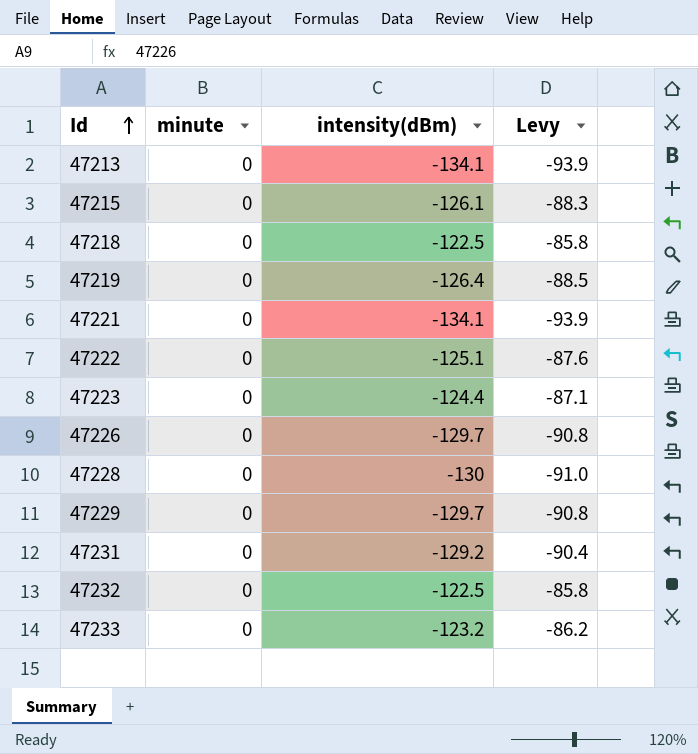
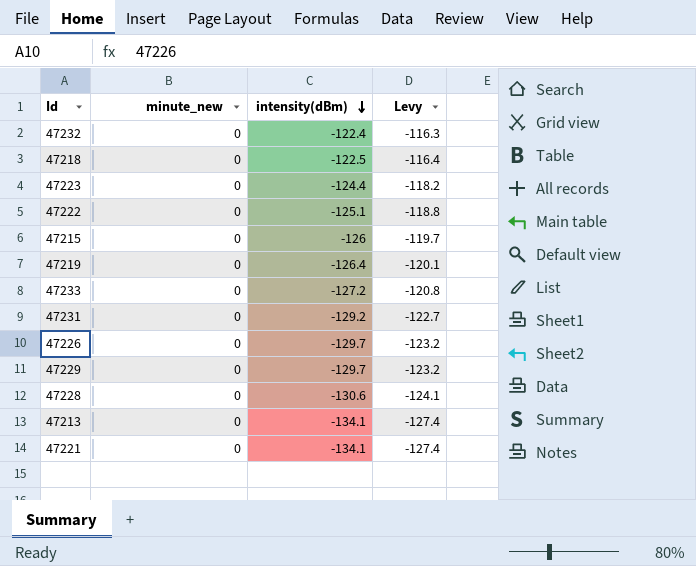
row order: Id ascending -> intensity(dBm) descending
column name: minute -> minute_new
column Levy | formula: [intensity(dBm)] * 0.7 -> [intensity(dBm)] * 0.95
47232 | intensity(dBm): -122.5 -> -122.4
47215 | intensity(dBm): -126.1 -> -126
47233 | intensity(dBm): -123.2 -> -127.2
47228 | intensity(dBm): -130 -> -130.6

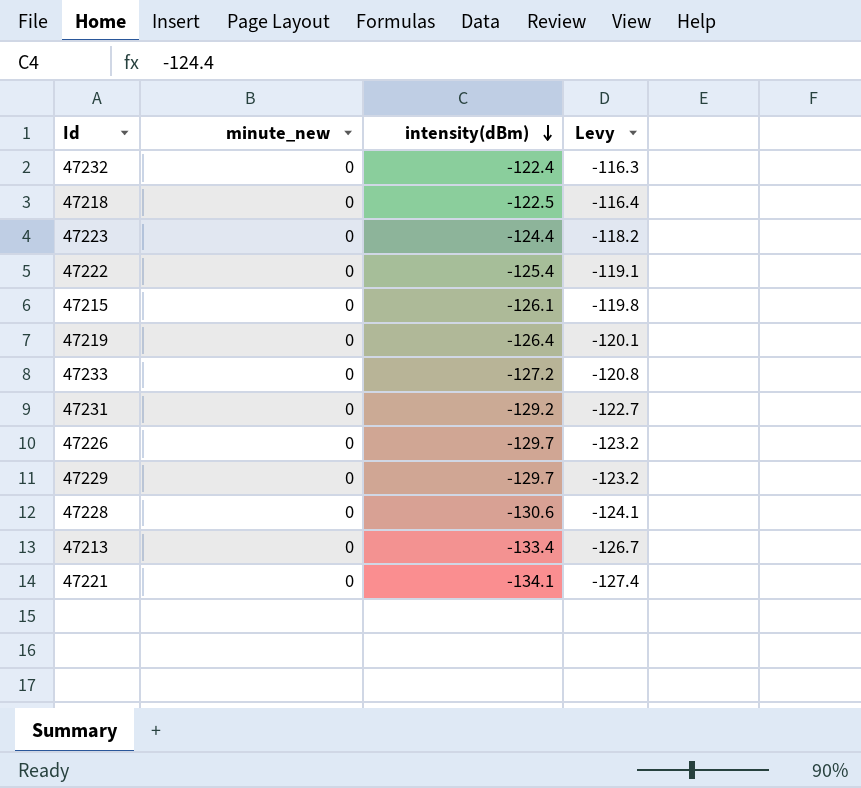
47222 | intensity(dBm): -125.1 -> -125.4
47222 | Levy: -118.8 -> -119.1
47215 | intensity(dBm): -126 -> -126.1
47215 | Levy: -119.7 -> -119.8
47213 | intensity(dBm): -134.1 -> -133.4
47213 | Levy: -127.4 -> -126.7

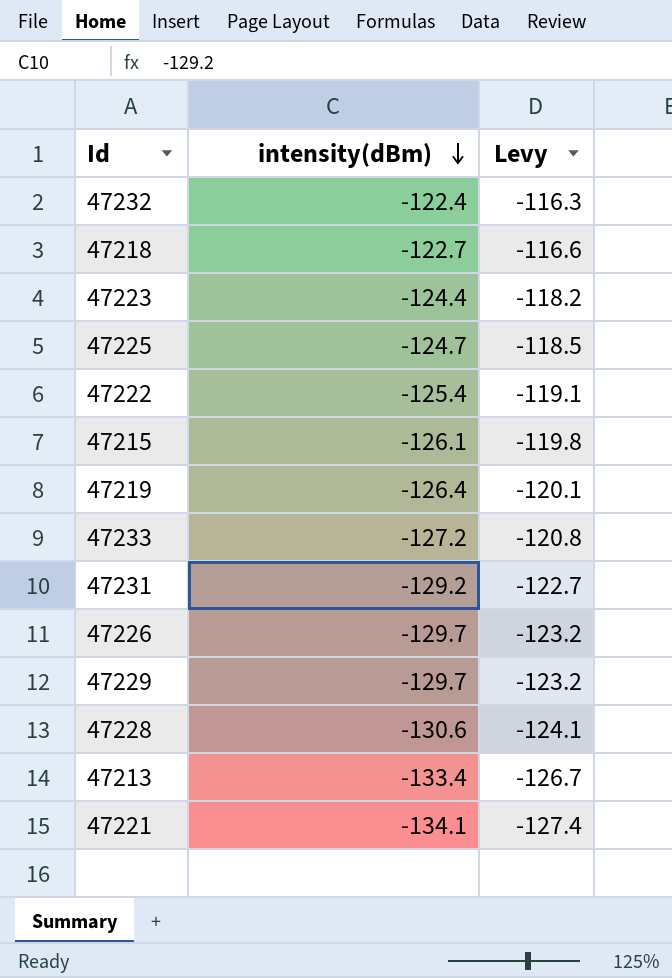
column minute_new | position: 2 -> none
47218 | intensity(dBm): -122.5 -> -122.7
47218 | Levy: -116.4 -> -116.6
row 47225: none -> -124.7 | -118.5

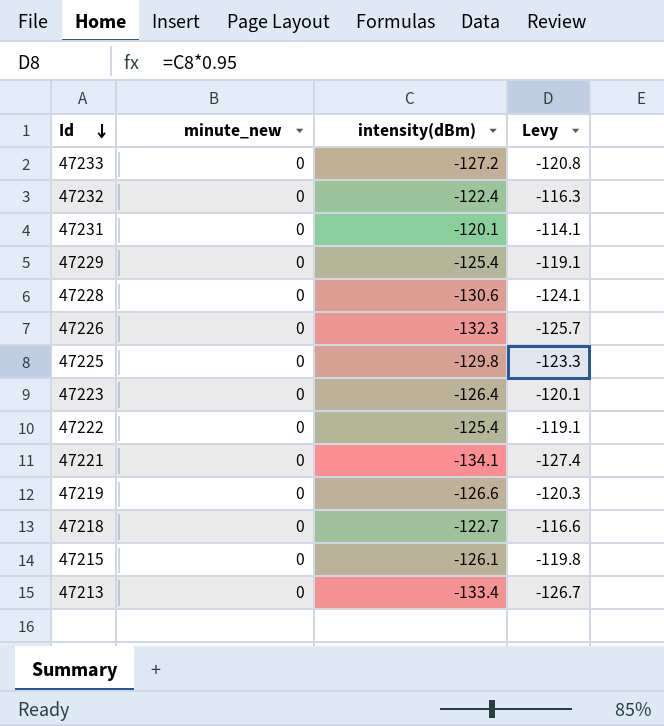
row order: intensity(dBm) descending -> Id descending
column minute_new | position: none -> 2
47231 | intensity(dBm): -129.2 -> -120.1
47231 | Levy: -122.7 -> -114.1
47229 | intensity(dBm): -129.7 -> -125.4
47229 | Levy: -123.2 -> -119.1
47226 | intensity(dBm): -129.7 -> -132.3
47226 | Levy: -123.2 -> -125.7
47225 | intensity(dBm): -124.7 -> -129.8
47225 | Levy: -118.5 -> -123.3
47223 | intensity(dBm): -124.4 -> -126.4
47223 | Levy: -118.2 -> -120.1
47219 | intensity(dBm): -126.4 -> -126.6
47219 | Levy: -120.1 -> -120.3

